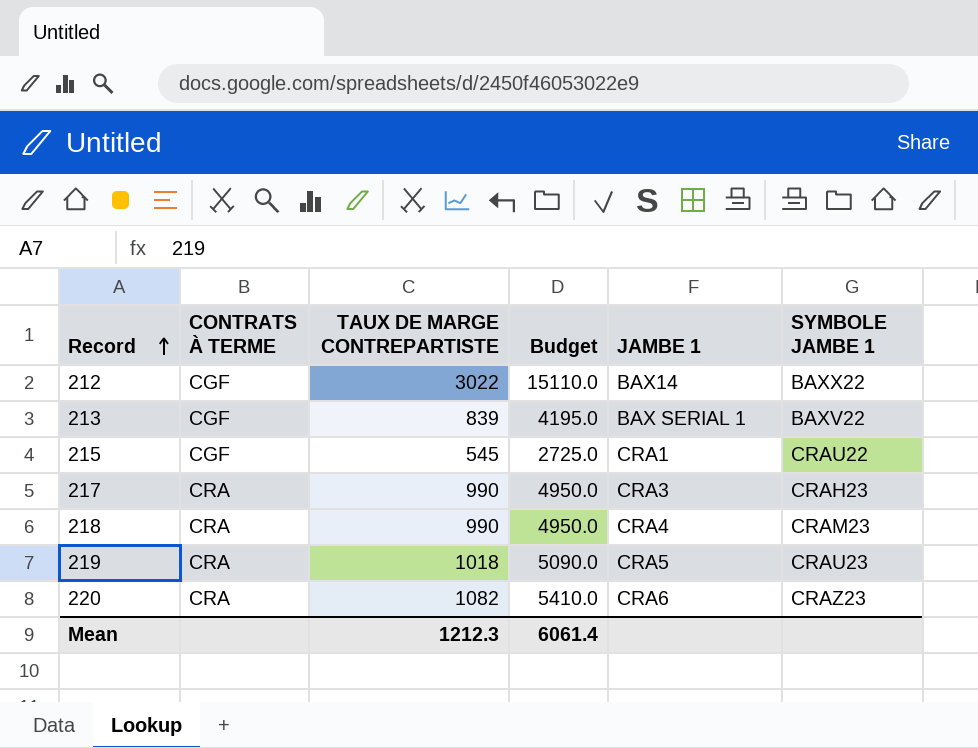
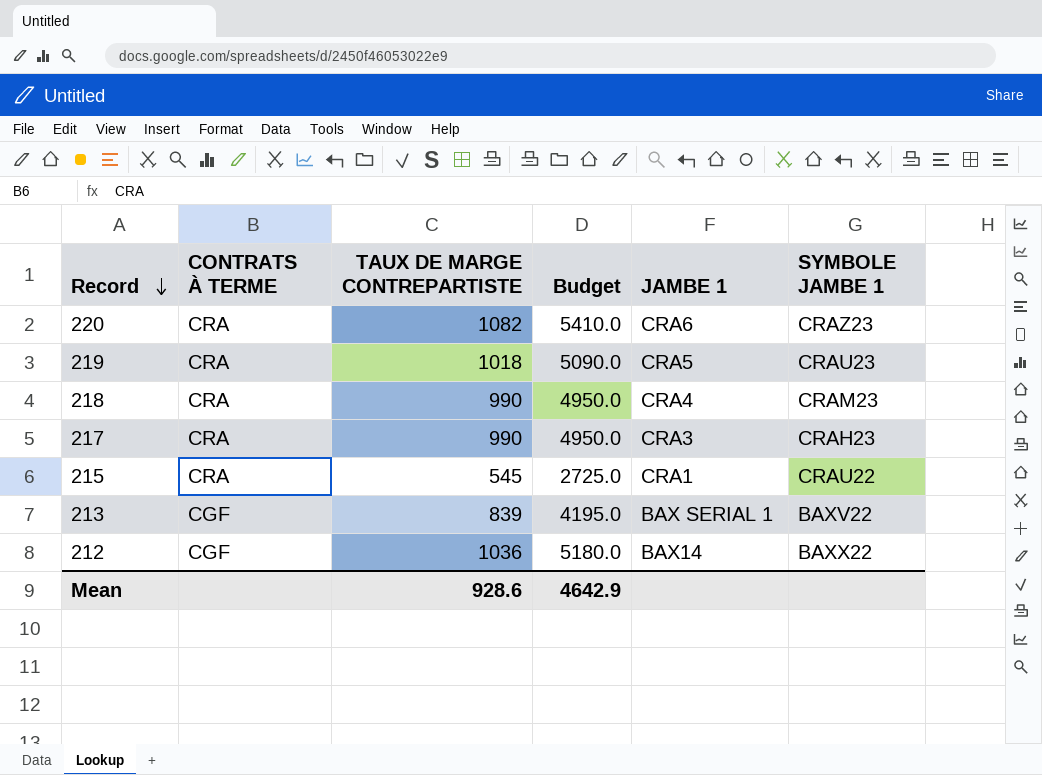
row order: Record ascending -> Record descending
215 | CONTRATS À TERME: CGF -> CRA
212 | TAUX DE MARGE CONTREPARTISTE: 3022 -> 1036
212 | Budget: 15110.0 -> 5180.0
Mean | TAUX DE MARGE CONTREPARTISTE: 1212.3 -> 928.6
Mean | Budget: 6061.4 -> 4642.9

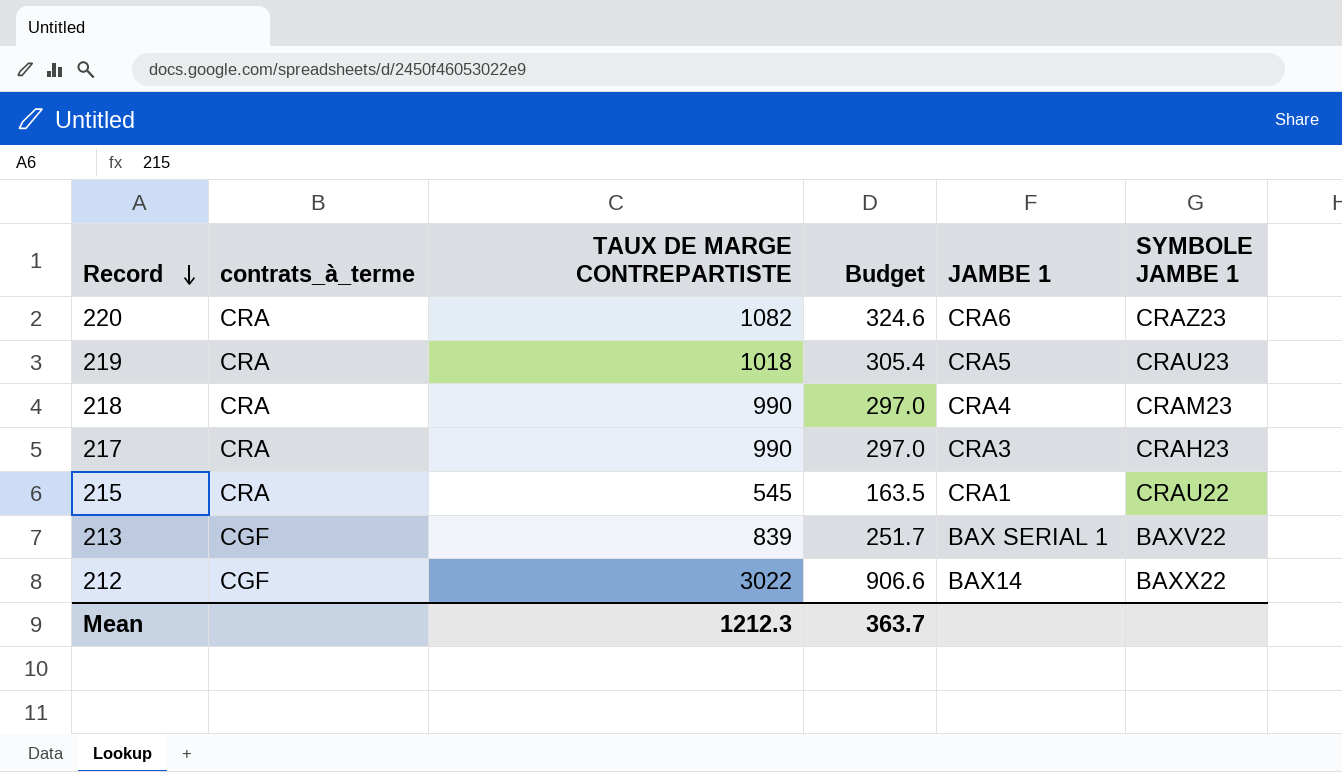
column name: CONTRATS À TERME -> contrats_à_terme
column Budget | formula: [TAUX DE MARGE CONTREPARTISTE] * 5 -> [TAUX DE MARGE CONTREPARTISTE] * 0.3
212 | TAUX DE MARGE CONTREPARTISTE: 1036 -> 3022
Mean | TAUX DE MARGE CONTREPARTISTE: 928.6 -> 1212.3
Mean | Budget: 4642.9 -> 363.7

